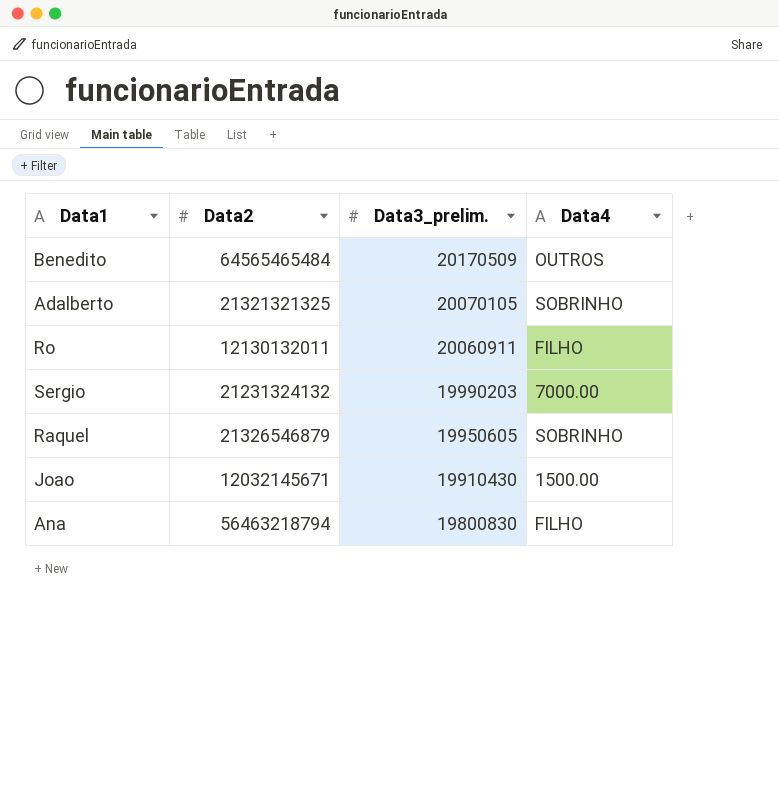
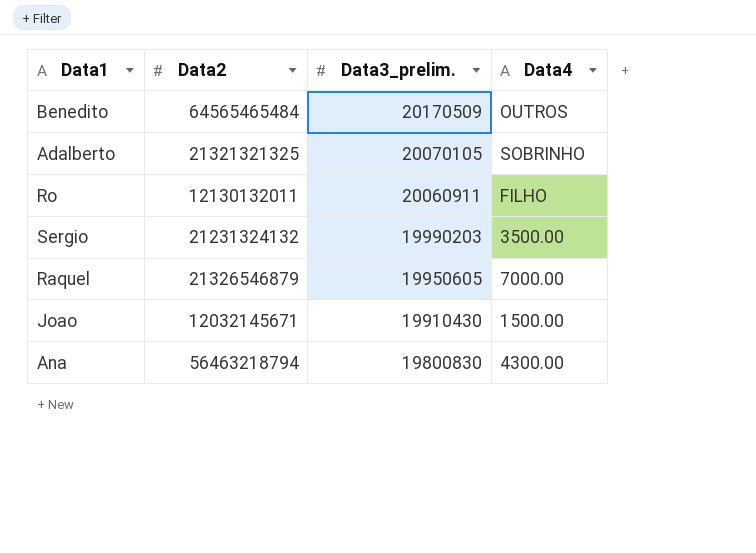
Sergio | Data4: 7000.00 -> 3500.00
Raquel | Data4: SOBRINHO -> 7000.00
Ana | Data4: FILHO -> 4300.00

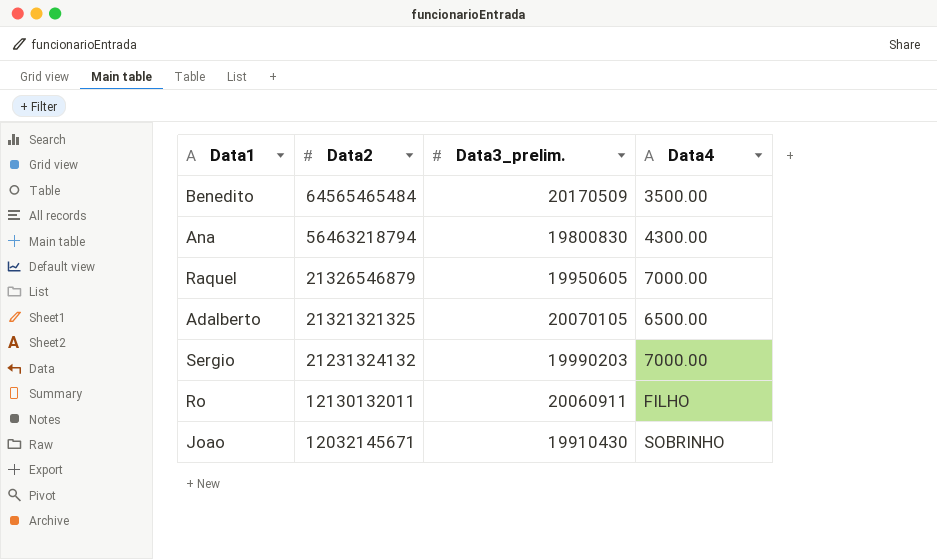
row order: Data3_prelim. descending -> Data2 descending
Benedito | Data4: OUTROS -> 3500.00
Adalberto | Data4: SOBRINHO -> 6500.00
Sergio | Data4: 3500.00 -> 7000.00
Joao | Data4: 1500.00 -> SOBRINHO

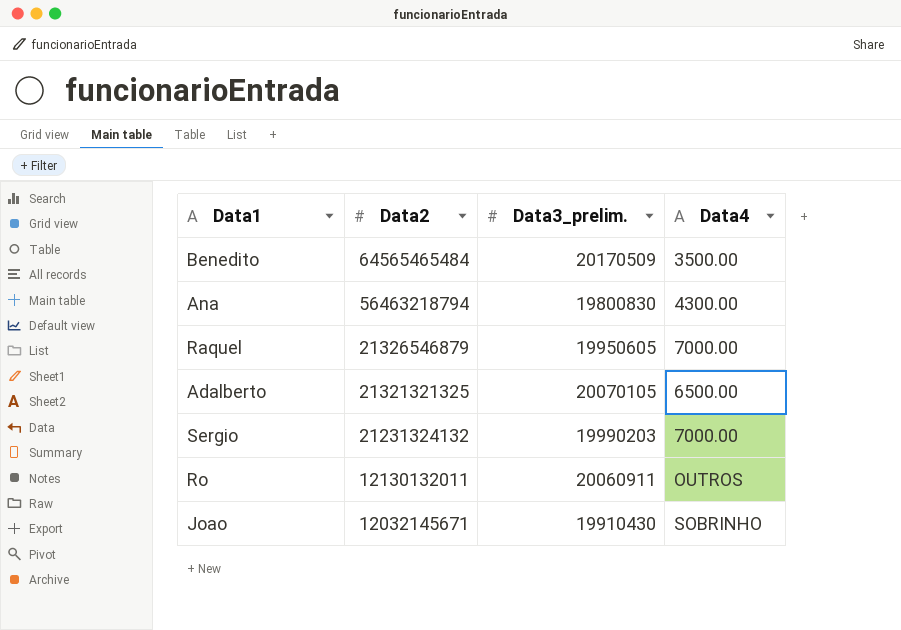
Ro | Data4: FILHO -> OUTROS

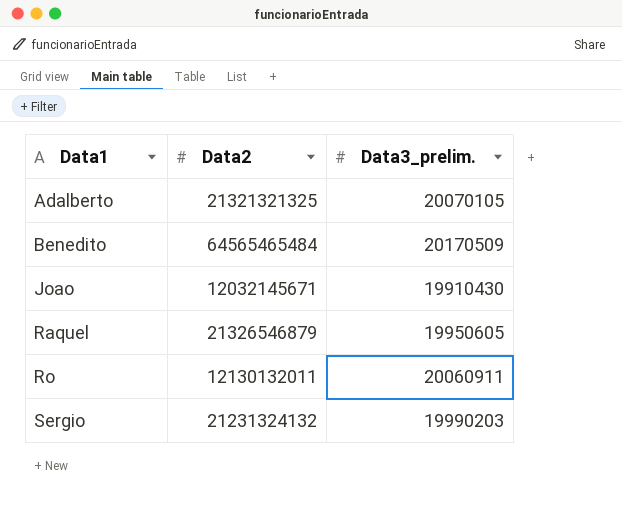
row order: Data2 descending -> Data1 ascending
column Data4 | position: 4 -> none
row Ana: 56463218794 | 19800830 | 4300.00 -> none

